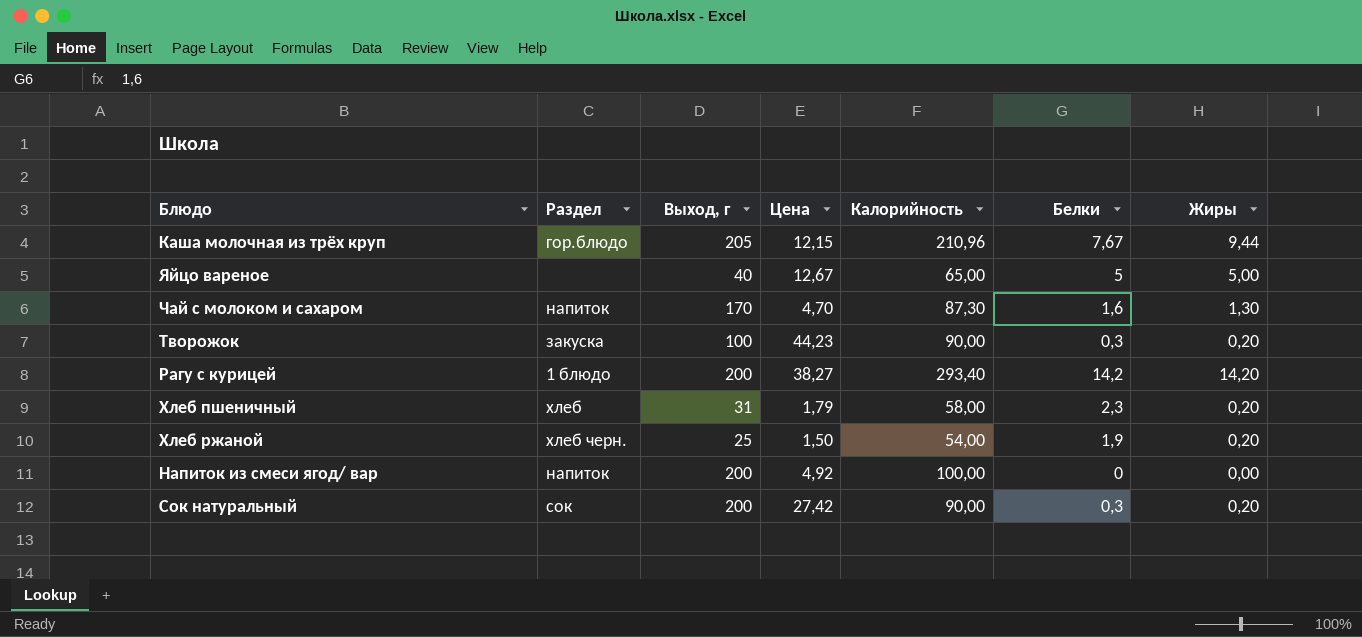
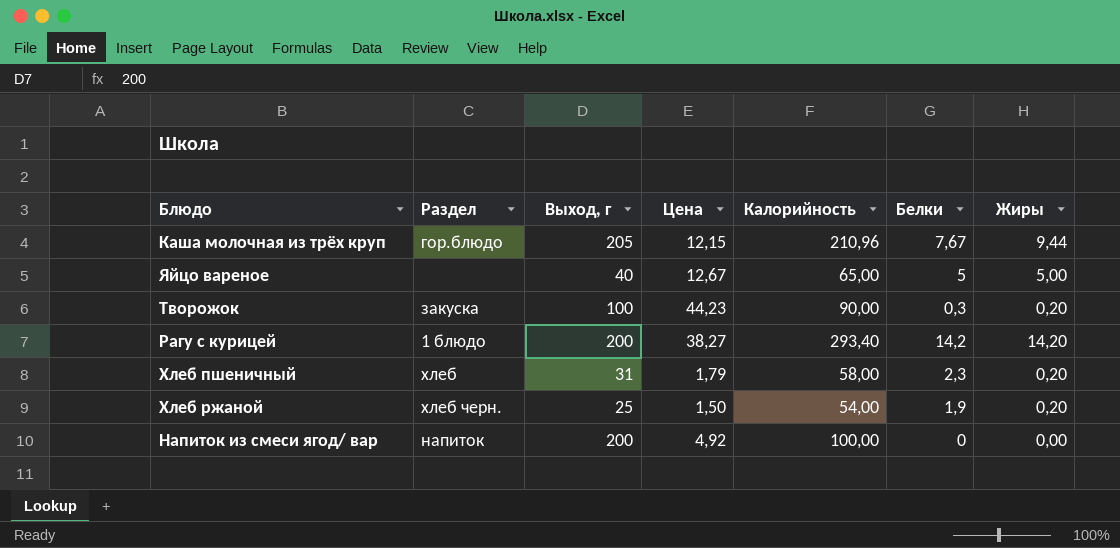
row Чай с молоком и сахаром: напиток | 170 | 4,70 | 87,30 | 1,6 | 1,30 -> none
row Сок натуральный: сок | 200 | 27,42 | 90,00 | 0,3 | 0,20 -> none

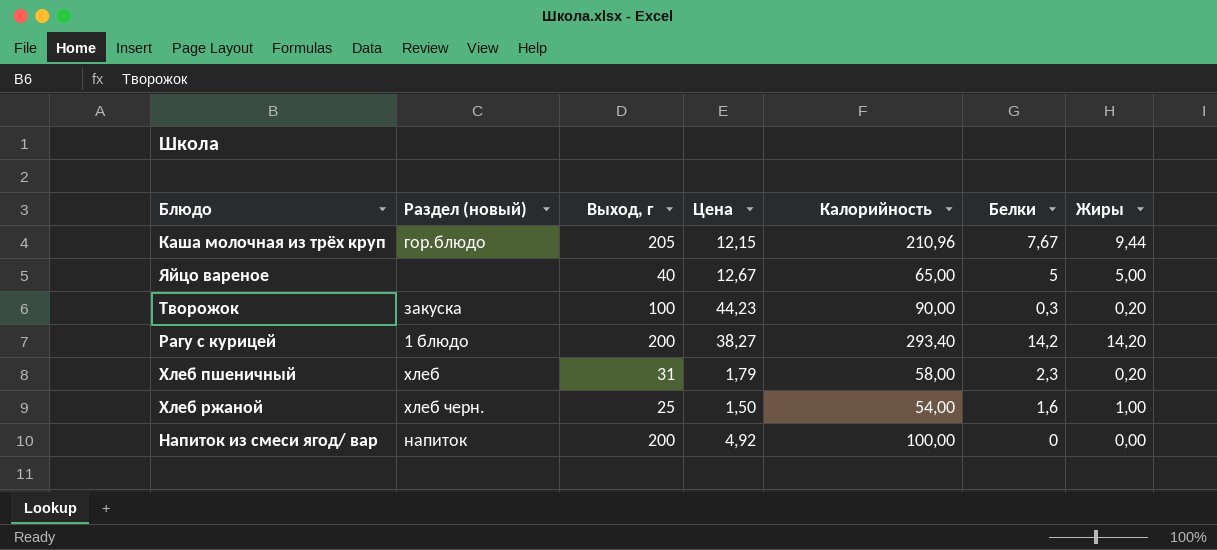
column name: Раздел -> Раздел (новый)
Хлеб ржаной | Белки: 1,9 -> 1,6
Хлеб ржаной | Жиры: 0,20 -> 1,00

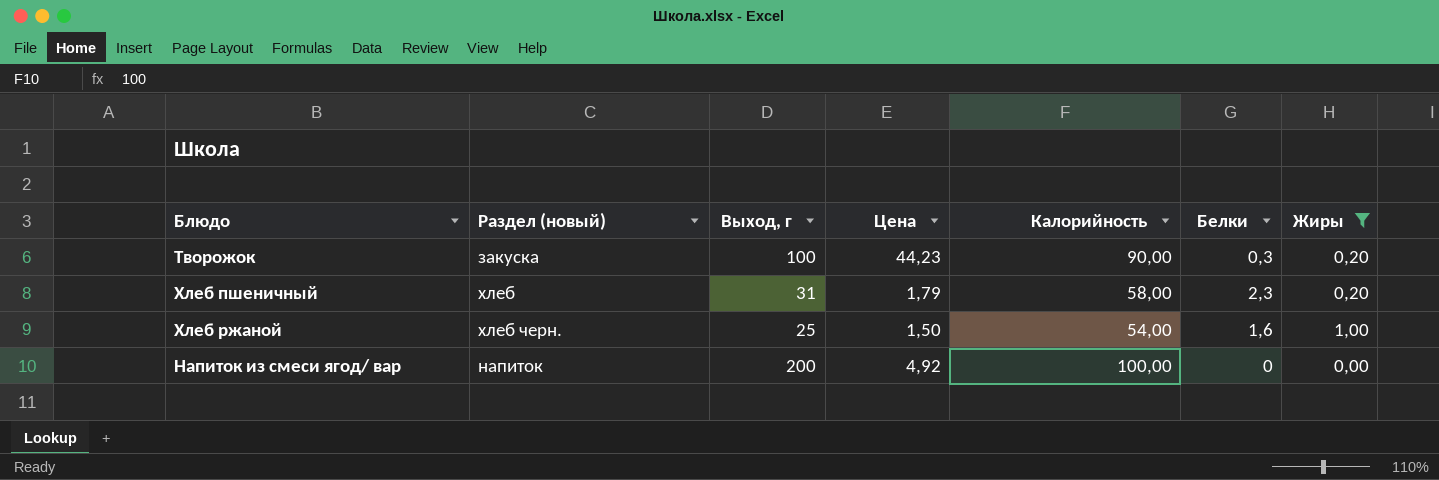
filter: none -> Жиры <= 1,00

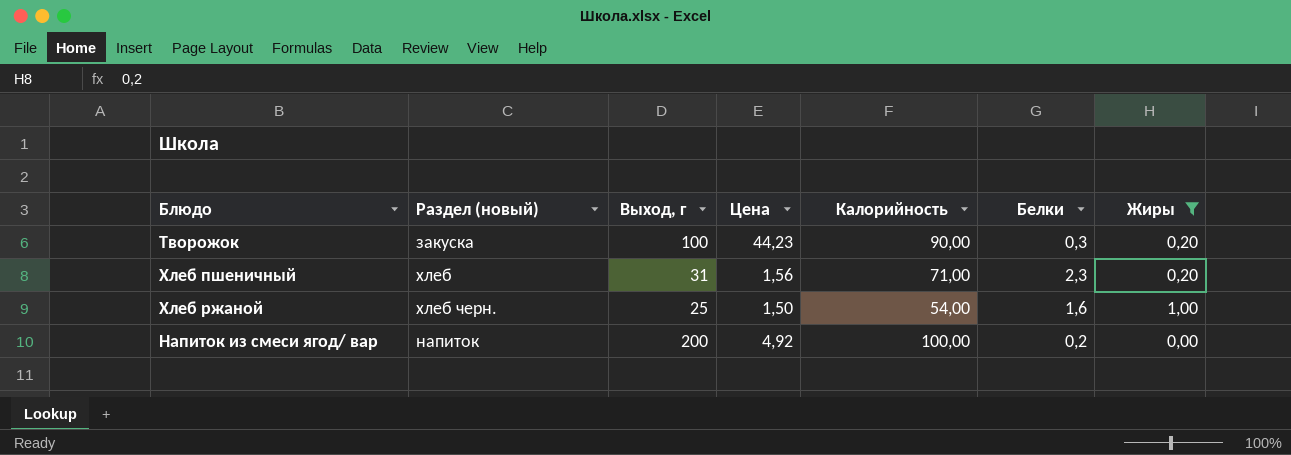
Хлеб пшеничный | Цена: 1,79 -> 1,56
Хлеб пшеничный | Калорийность: 58,00 -> 71,00
Напиток из смеси ягод/ вар | Белки: 0 -> 0,2

